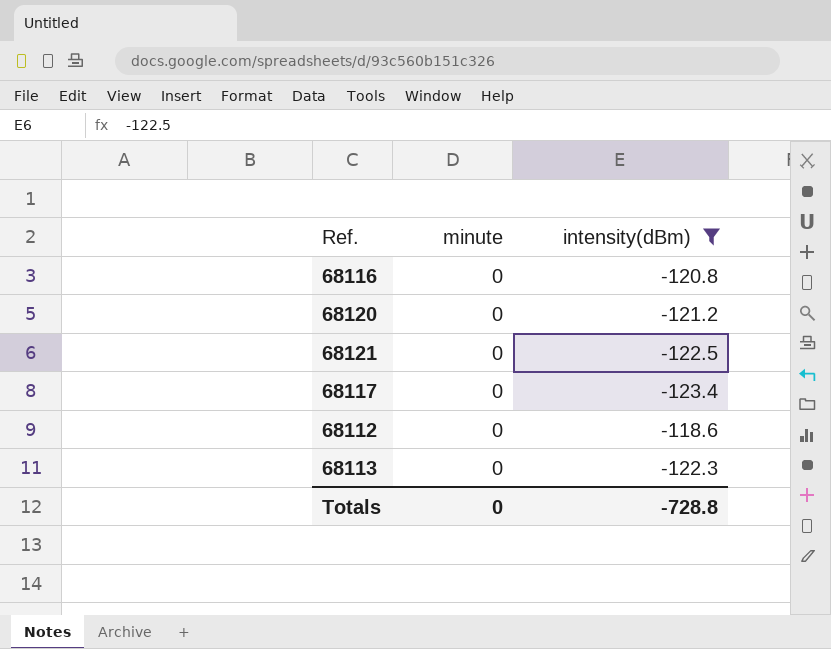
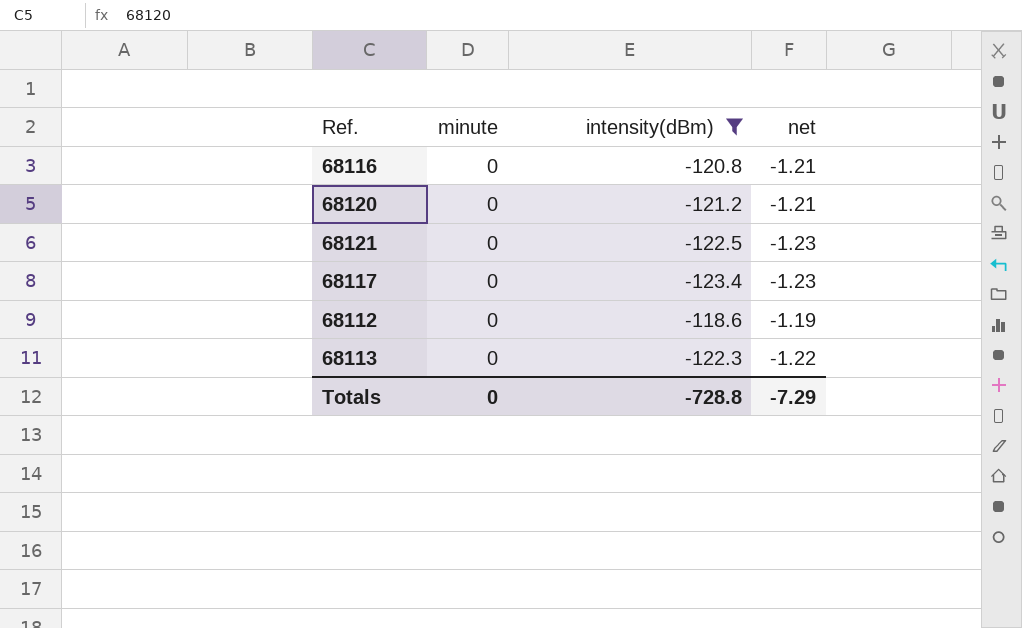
column net | formula: none -> [intensity(dBm)] * 0.01

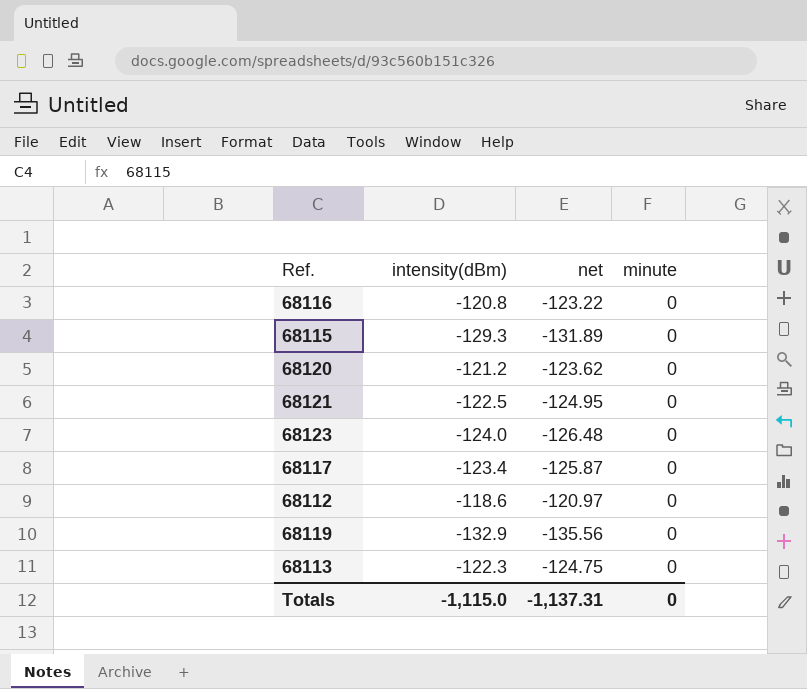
filter: intensity(dBm) >= -123.4 -> none
column net | formula: [intensity(dBm)] * 0.01 -> [intensity(dBm)] * 1.02
column minute | position: 2 -> 4
Totals | intensity(dBm): -728.8 -> -1,115.0
Totals | net: -7.29 -> -1,137.31

